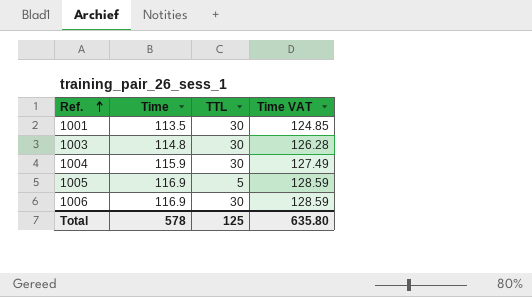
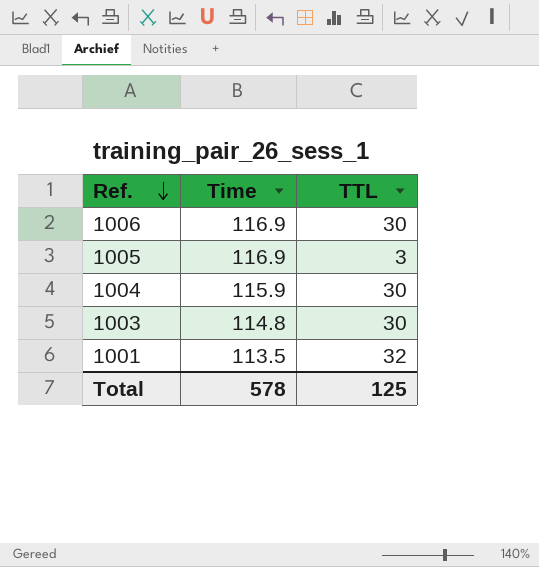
row order: Ref. ascending -> Ref. descending
column Time VAT | formula: [Time] * 1.1 -> none
1005 | TTL: 5 -> 3
1001 | TTL: 30 -> 32

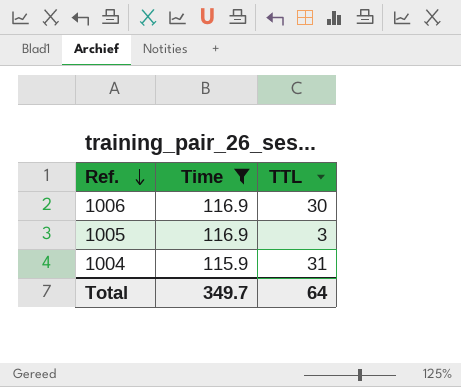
filter: none -> Time >= 115.9
1004 | TTL: 30 -> 31
Total | Time: 578 -> 349.7
Total | TTL: 125 -> 64

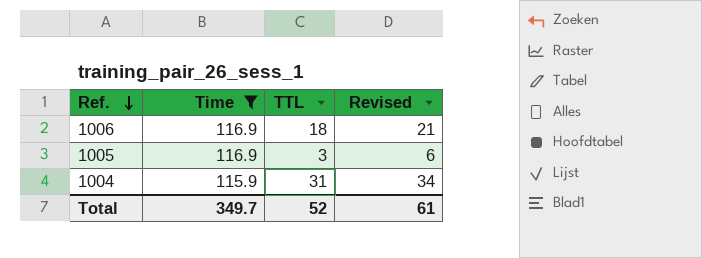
column Revised | formula: none -> [TTL] + 3
1006 | TTL: 30 -> 18
Total | TTL: 64 -> 52

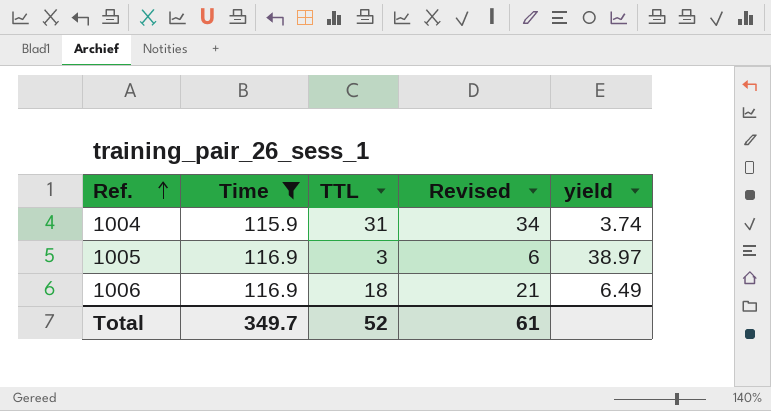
row order: Ref. descending -> Ref. ascending
column yield | formula: none -> [Time] / [TTL]

